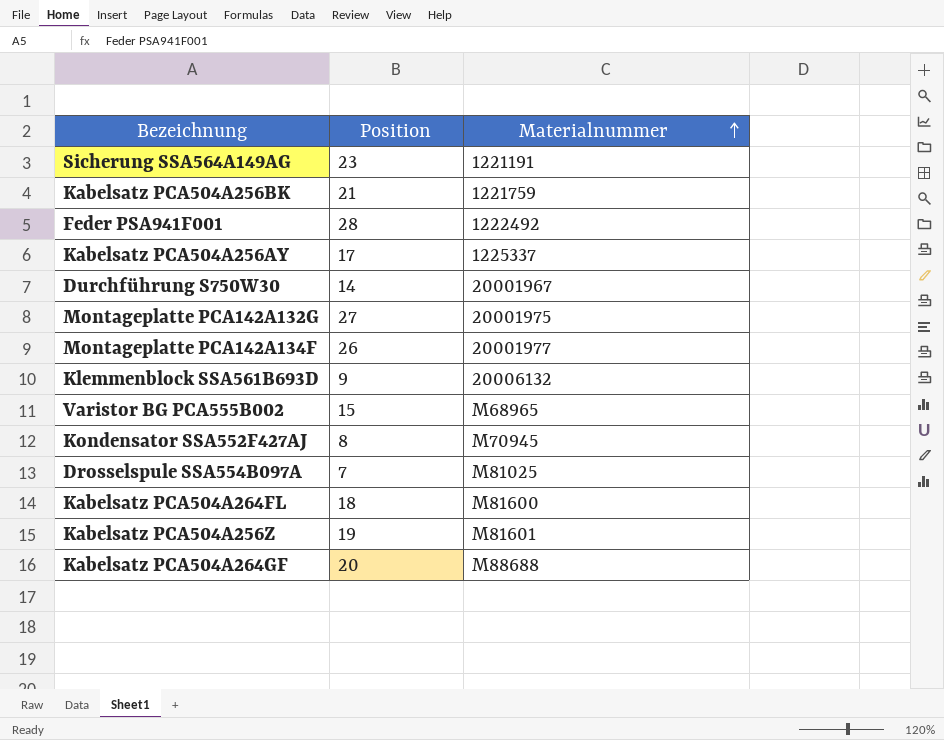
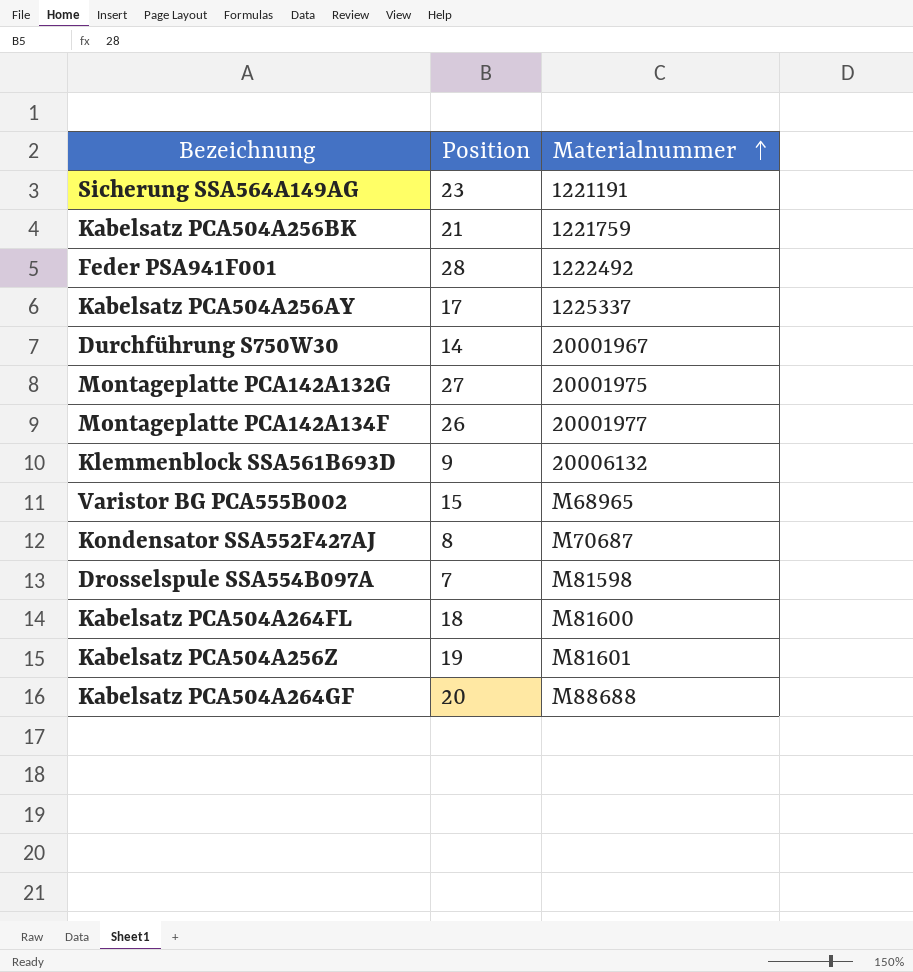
Kondensator SSA552F427AJ | Materialnummer: M70945 -> M70687
Drosselspule SSA554B097A | Materialnummer: M81025 -> M81598

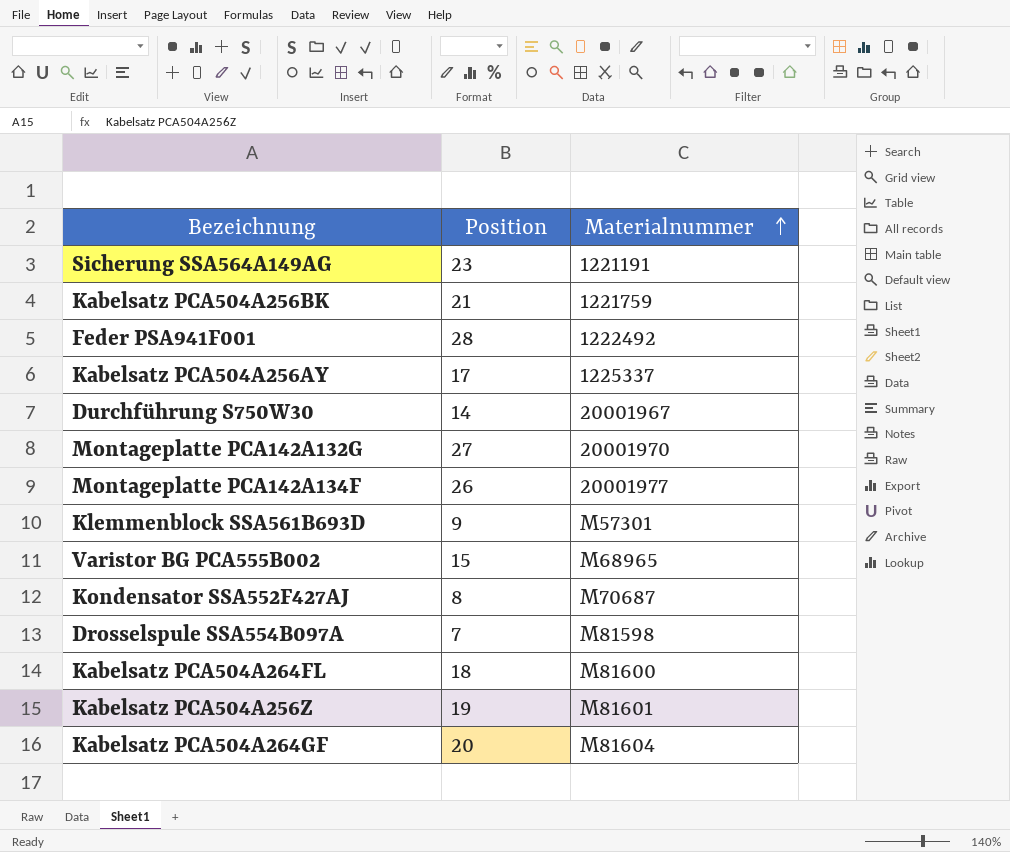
Montageplatte PCA142A132G | Materialnummer: 20001975 -> 20001970
Klemmenblock SSA561B693D | Materialnummer: 20006132 -> M57301
Kabelsatz PCA504A264GF | Materialnummer: M88688 -> M81604

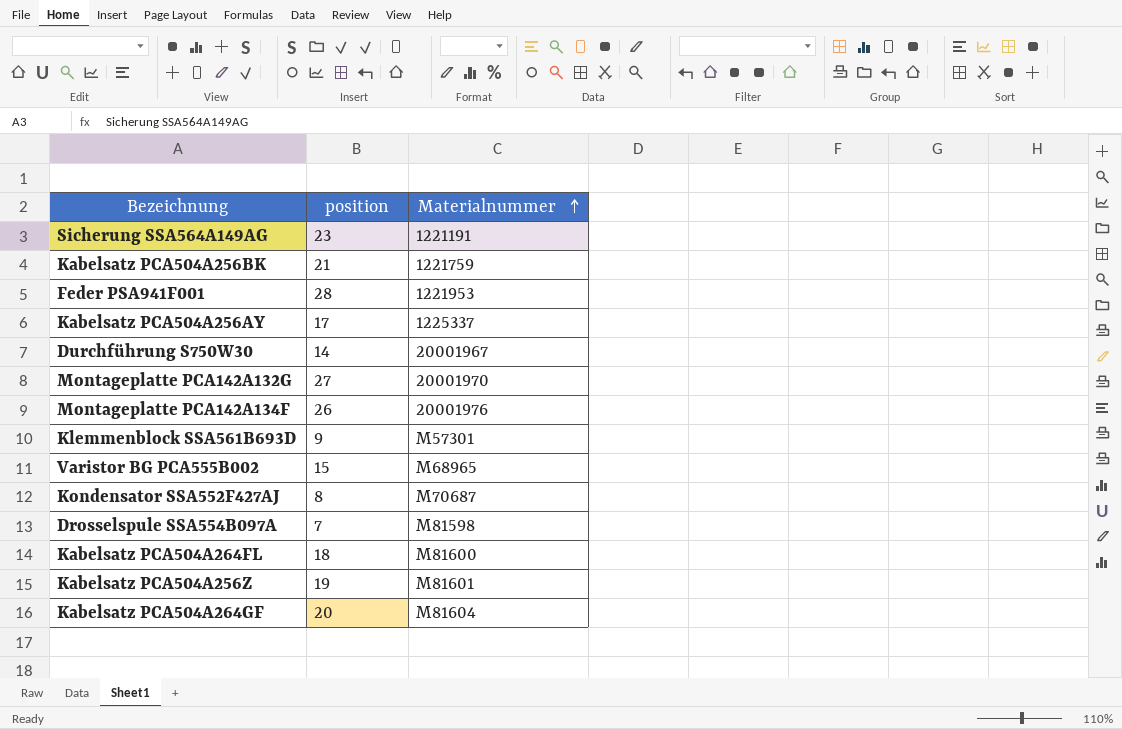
column name: Position -> position
Feder PSA941F001 | Materialnummer: 1222492 -> 1221953
Montageplatte PCA142A134F | Materialnummer: 20001977 -> 20001976

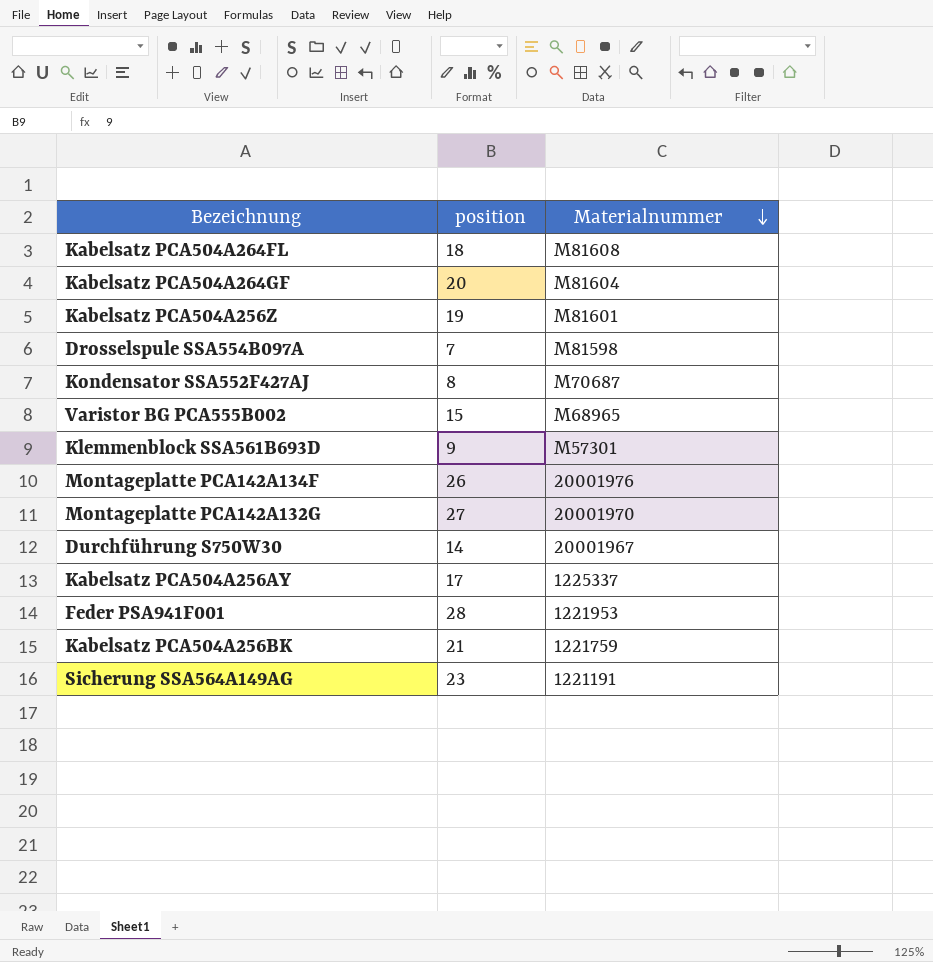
row order: Materialnummer ascending -> Materialnummer descending
Kabelsatz PCA504A264FL | Materialnummer: M81600 -> M81608

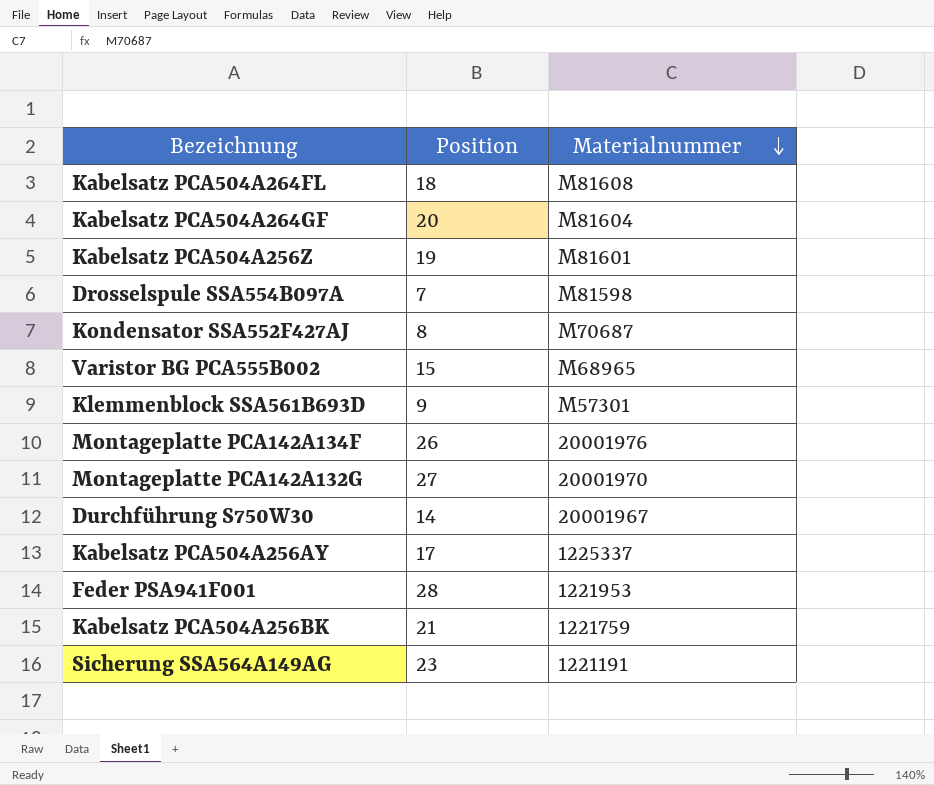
column name: position -> Position

